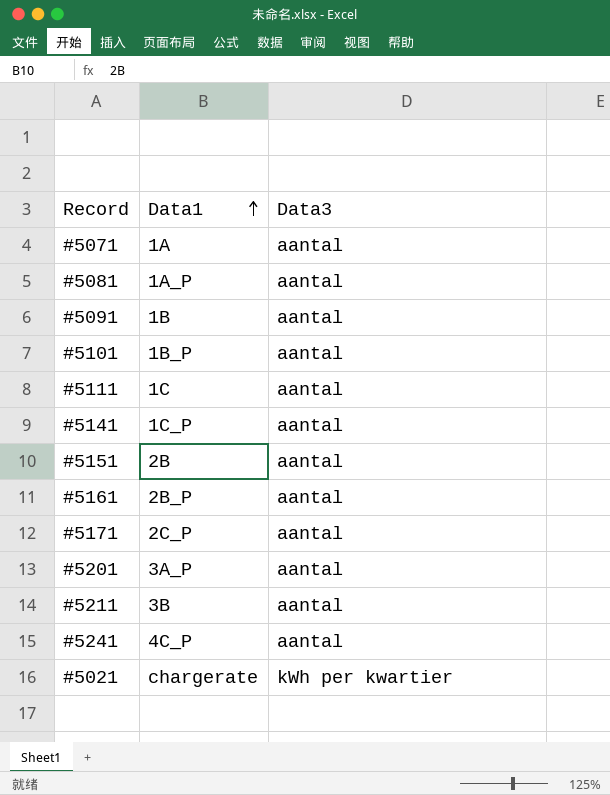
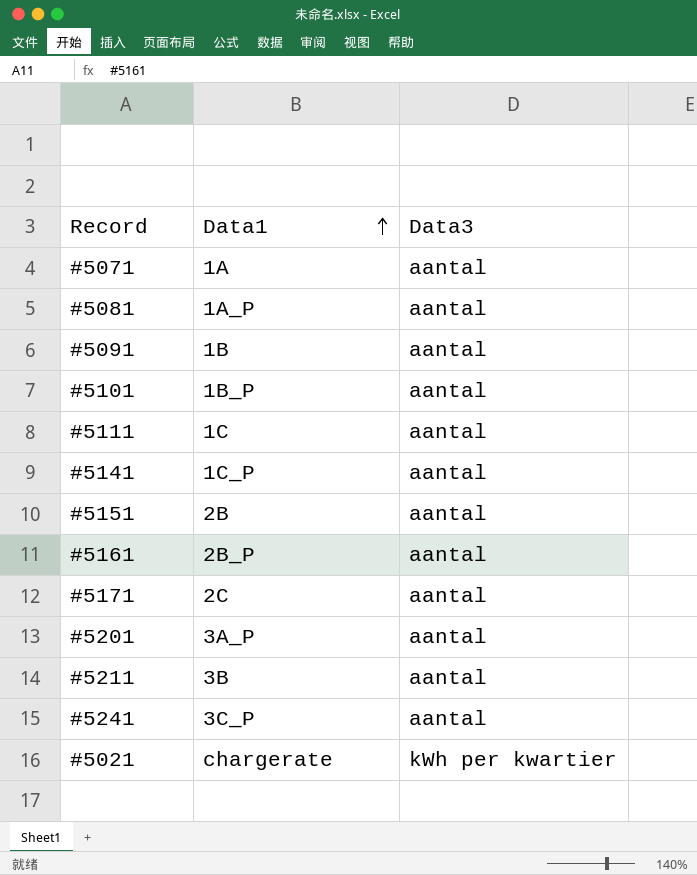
#5171 | Data1: 2C_P -> 2C
#5241 | Data1: 4C_P -> 3C_P

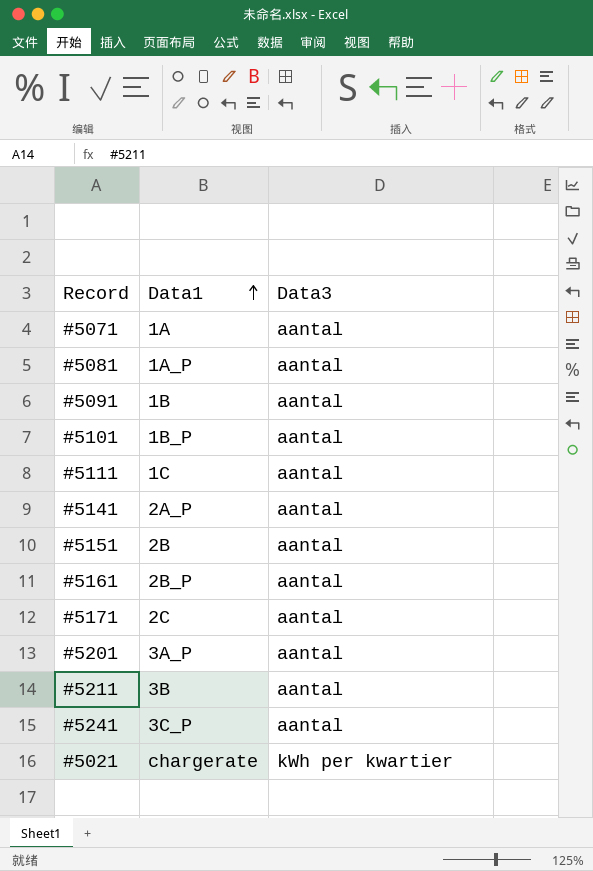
#5141 | Data1: 1C_P -> 2A_P

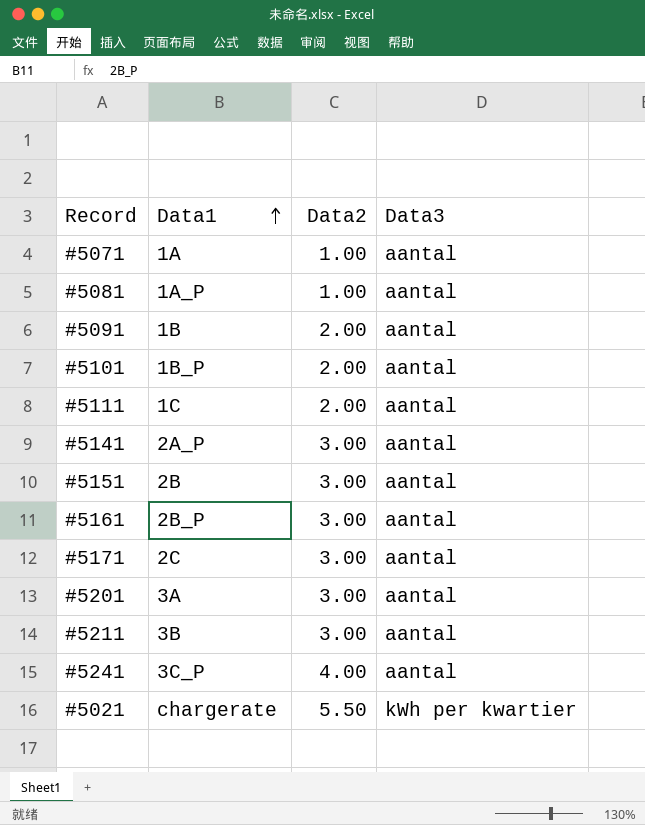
column Data2 | position: none -> 3
#5201 | Data1: 3A_P -> 3A

